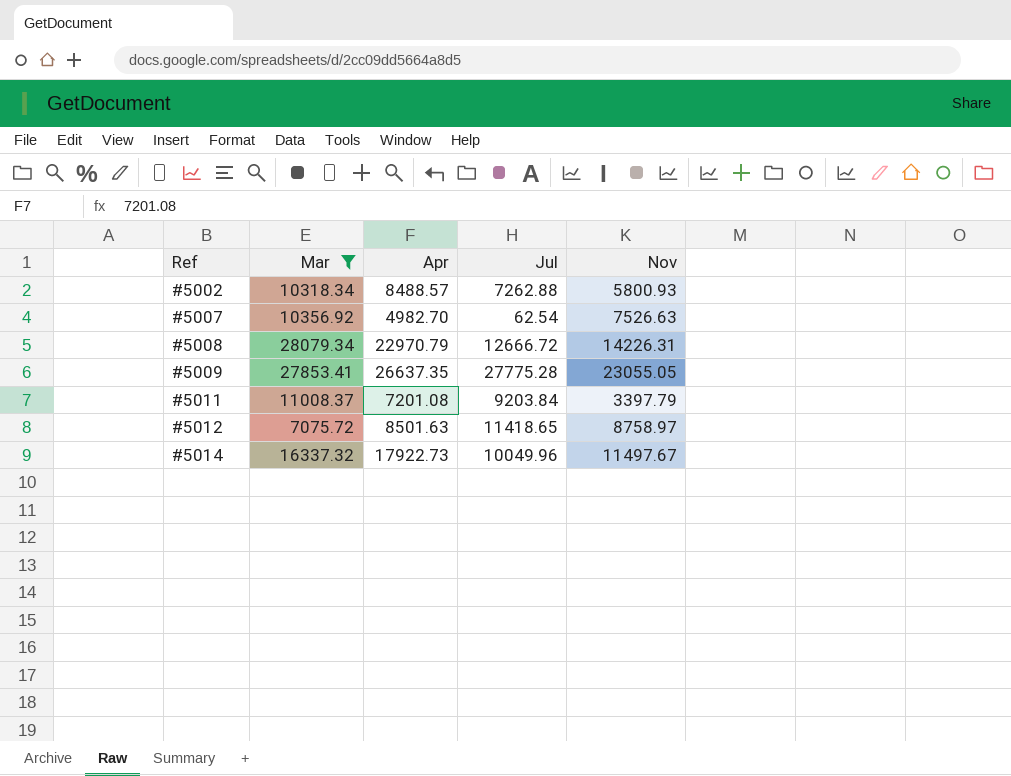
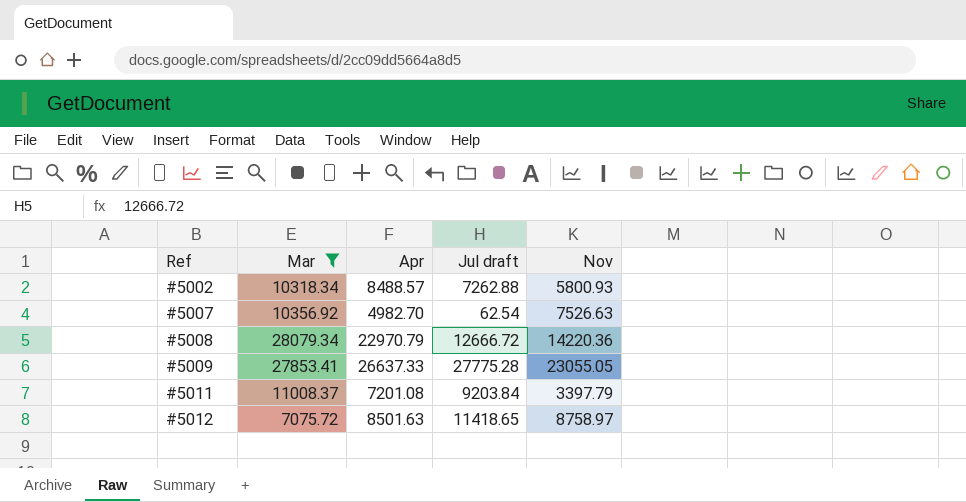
column name: Jul -> Jul draft
row #5014: 16337.32 | 17922.73 | 10049.96 | 11497.67 -> none
#5008 | Nov: 14226.31 -> 14220.36
#5009 | Apr: 26637.35 -> 26637.33

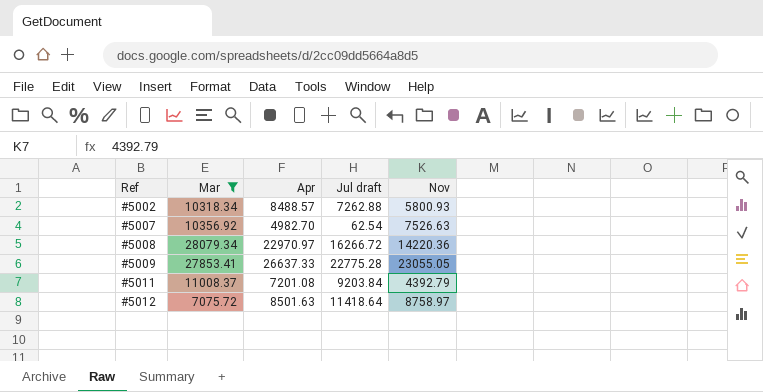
#5008 | Apr: 22970.79 -> 22970.97
#5008 | Jul draft: 12666.72 -> 16266.72
#5009 | Jul draft: 27775.28 -> 22775.28
#5011 | Nov: 3397.79 -> 4392.79
#5012 | Jul draft: 11418.65 -> 11418.64

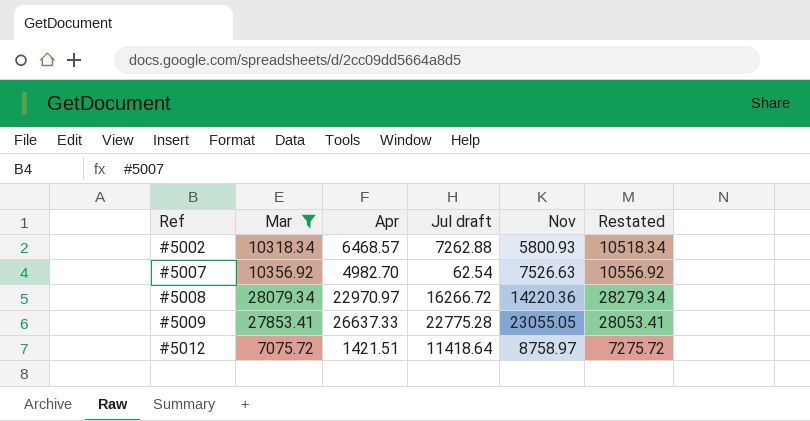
column Restated | formula: none -> [Mar] + 200
row #5011: 11008.37 | 7201.08 | 9203.84 | 4392.79 -> none
#5002 | Apr: 8488.57 -> 6468.57
#5012 | Apr: 8501.63 -> 1421.51

